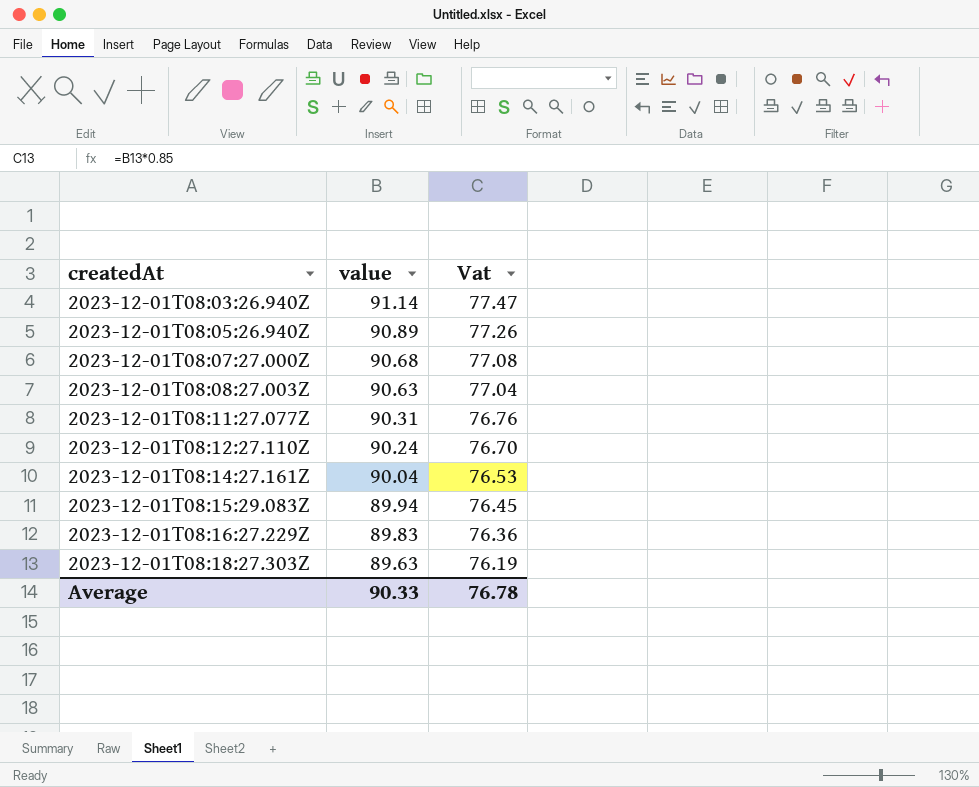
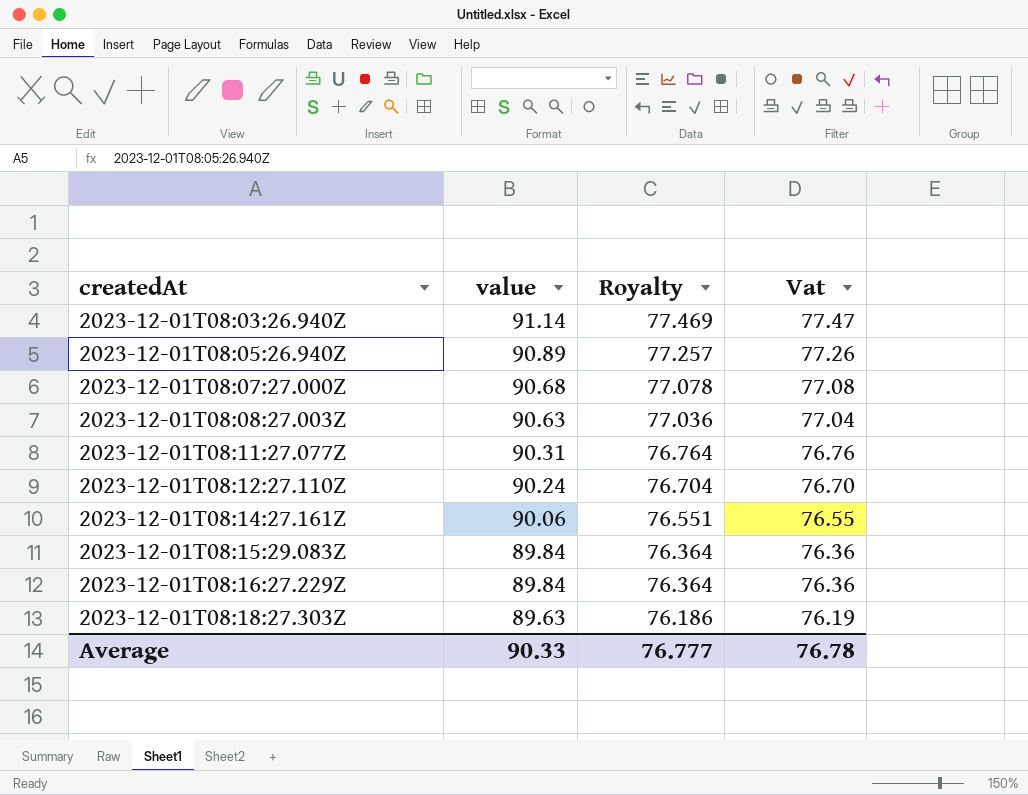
column Royalty | formula: none -> [value] * 0.85
2023-12-01T08:14:27.161Z | value: 90.04 -> 90.06
2023-12-01T08:14:27.161Z | Vat: 76.53 -> 76.55
2023-12-01T08:15:29.083Z | value: 89.94 -> 89.84
2023-12-01T08:15:29.083Z | Vat: 76.45 -> 76.36
2023-12-01T08:16:27.229Z | value: 89.83 -> 89.84

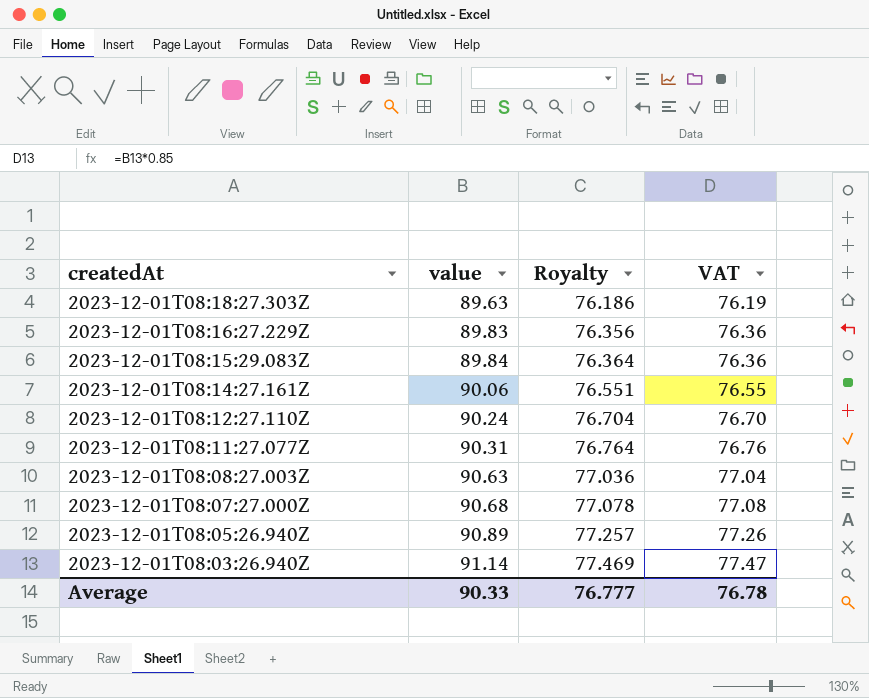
row order: createdAt ascending -> createdAt descending
column name: Vat -> VAT
2023-12-01T08:16:27.229Z | value: 89.84 -> 89.83
2023-12-01T08:16:27.229Z | Royalty: 76.364 -> 76.356

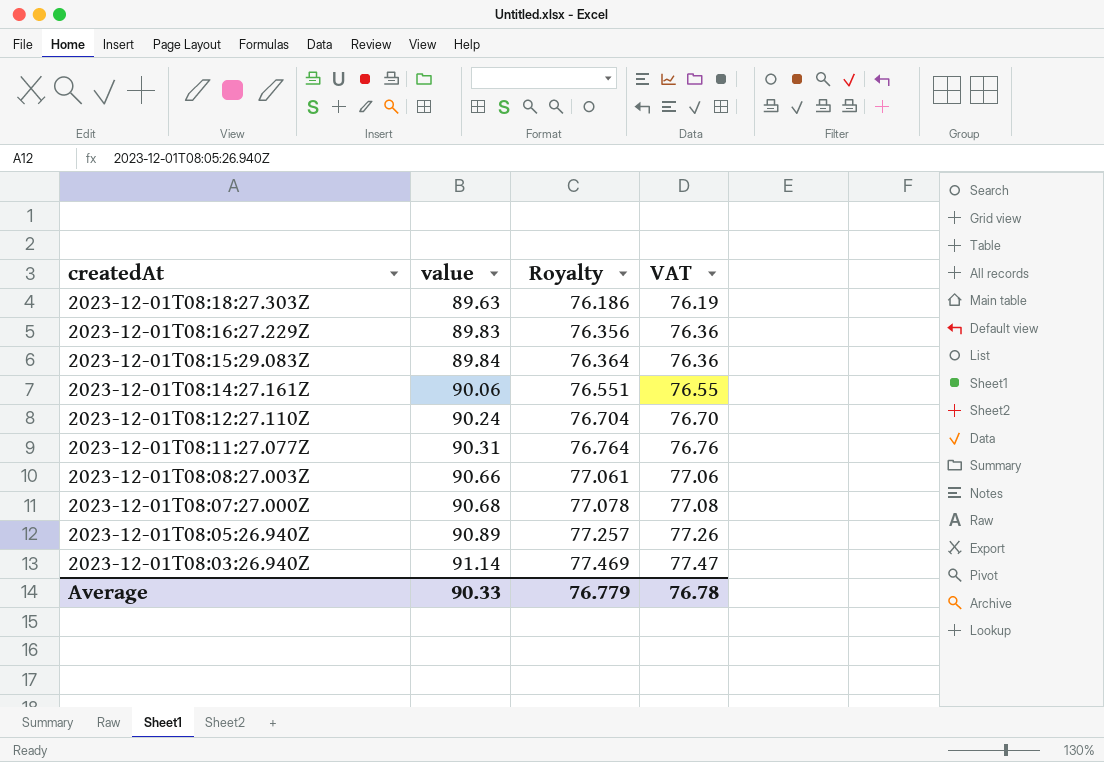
2023-12-01T08:08:27.003Z | value: 90.63 -> 90.66
2023-12-01T08:08:27.003Z | Royalty: 77.036 -> 77.061
2023-12-01T08:08:27.003Z | VAT: 77.04 -> 77.06
Average | Royalty: 76.777 -> 76.779

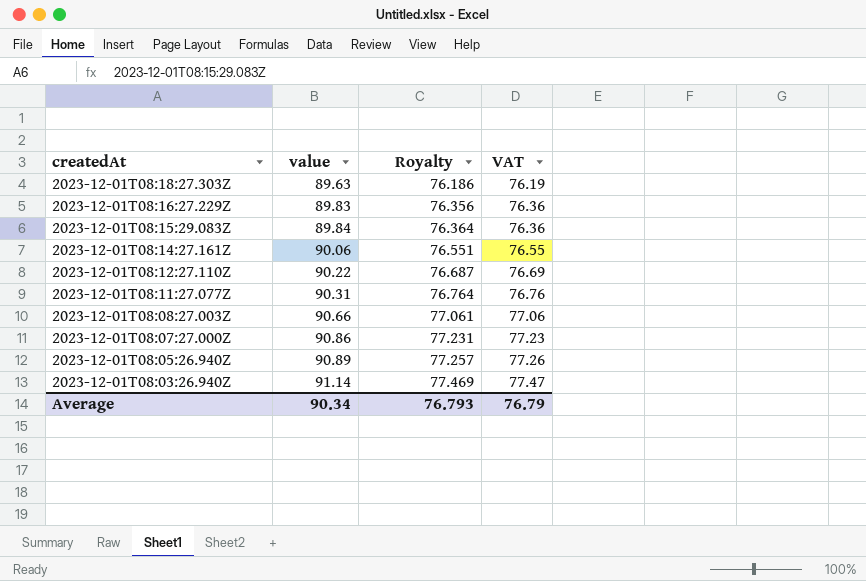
2023-12-01T08:12:27.110Z | value: 90.24 -> 90.22
2023-12-01T08:12:27.110Z | Royalty: 76.704 -> 76.687
2023-12-01T08:12:27.110Z | VAT: 76.70 -> 76.69
2023-12-01T08:07:27.000Z | value: 90.68 -> 90.86
2023-12-01T08:07:27.000Z | Royalty: 77.078 -> 77.231
2023-12-01T08:07:27.000Z | VAT: 77.08 -> 77.23
Average | value: 90.33 -> 90.34
Average | Royalty: 76.779 -> 76.793
Average | VAT: 76.78 -> 76.79

